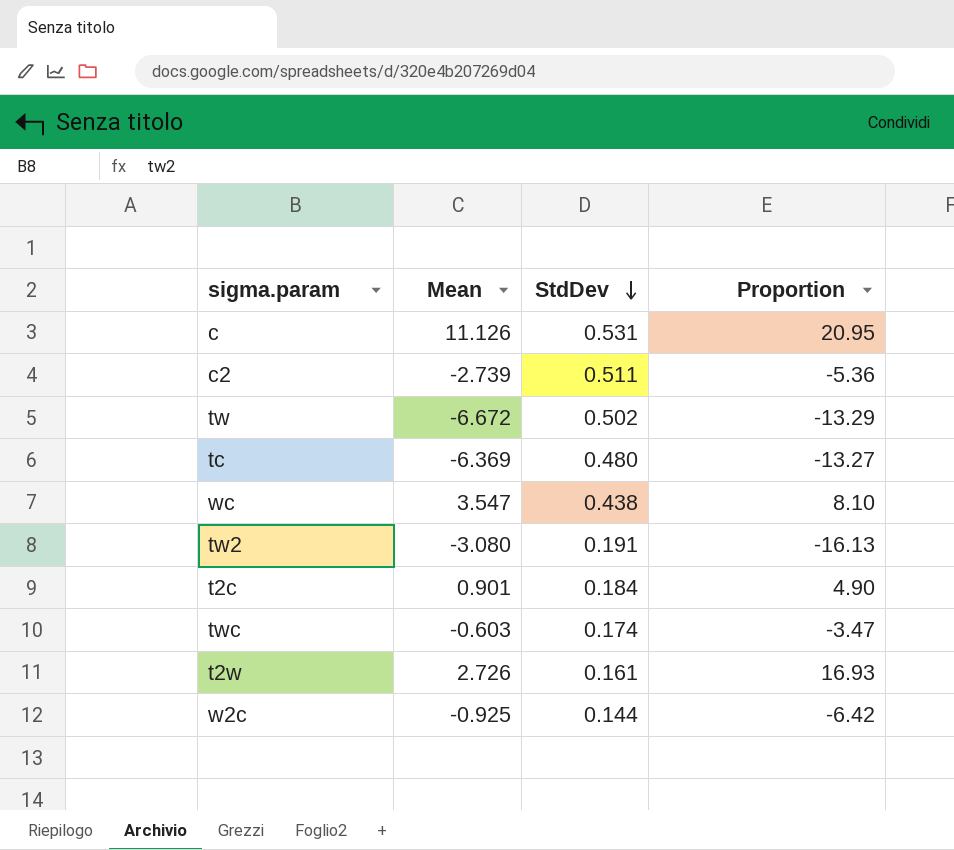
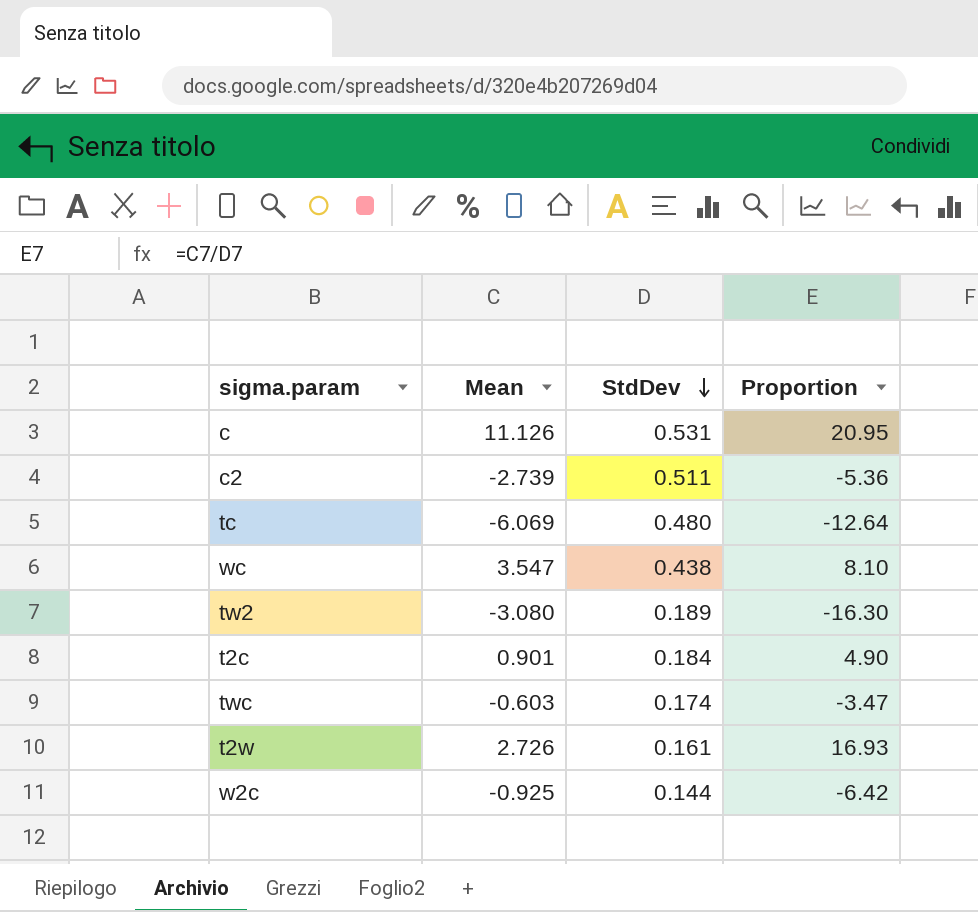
row tw: -6.672 | 0.502 | -13.29 -> none
tc | Mean: -6.369 -> -6.069
tc | Proportion: -13.27 -> -12.64
tw2 | StdDev: 0.191 -> 0.189
tw2 | Proportion: -16.13 -> -16.30

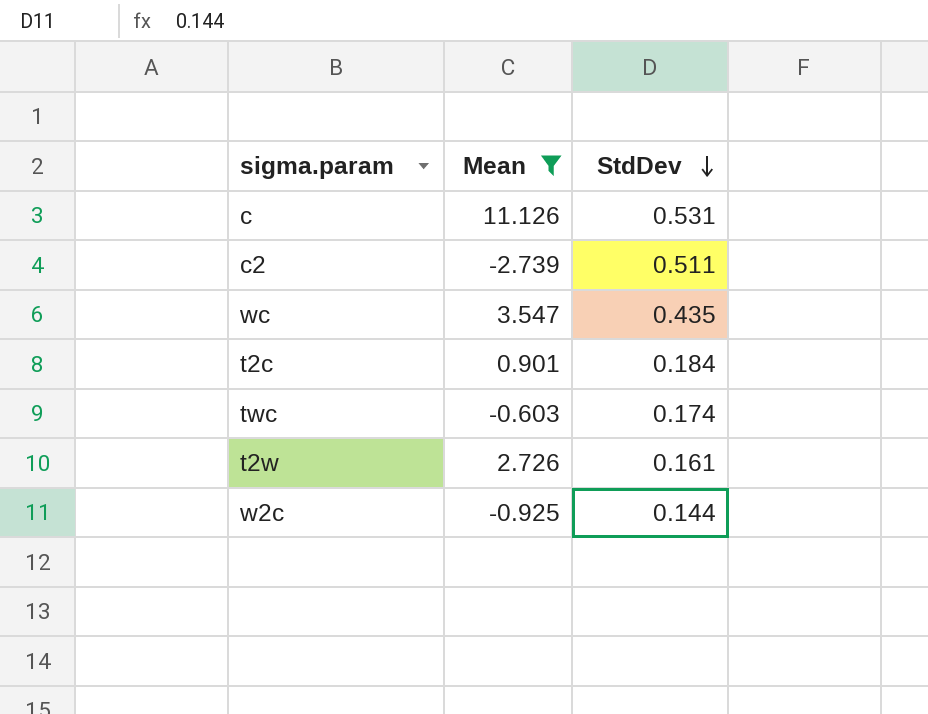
filter: none -> Mean >= -2.739
column Proportion | formula: [Mean] / [StdDev] -> none
wc | StdDev: 0.438 -> 0.435

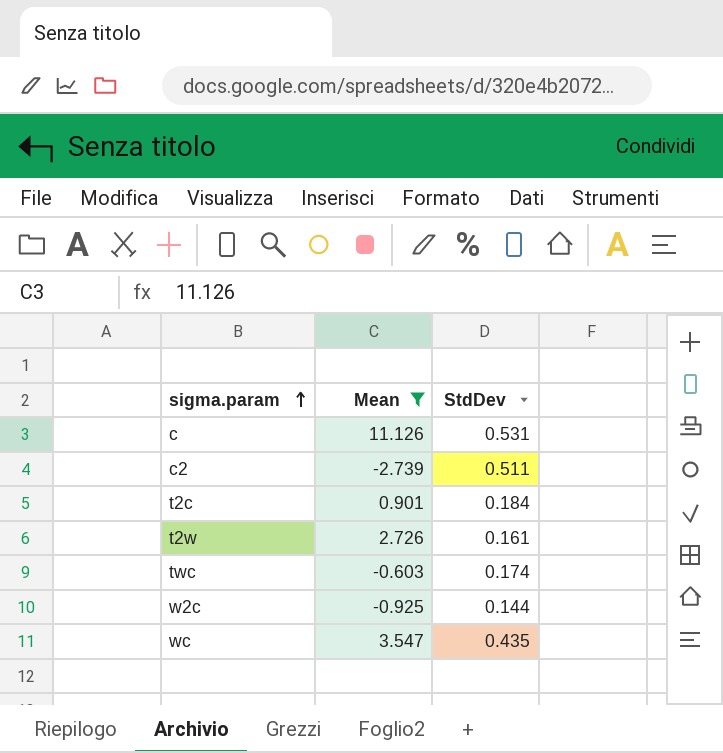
row order: StdDev descending -> sigma.param ascending

